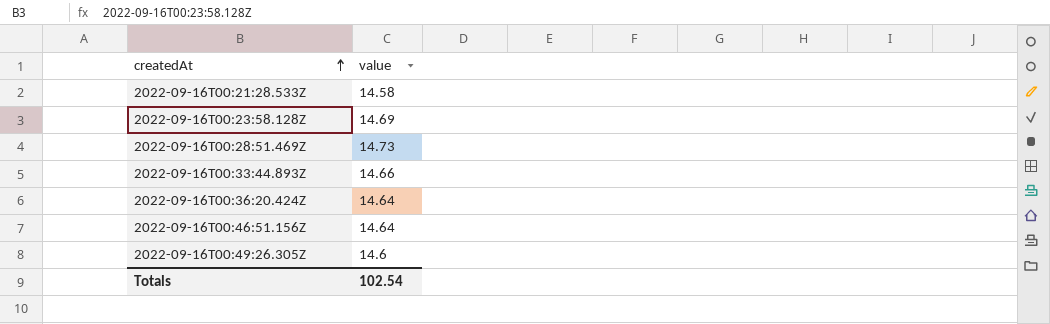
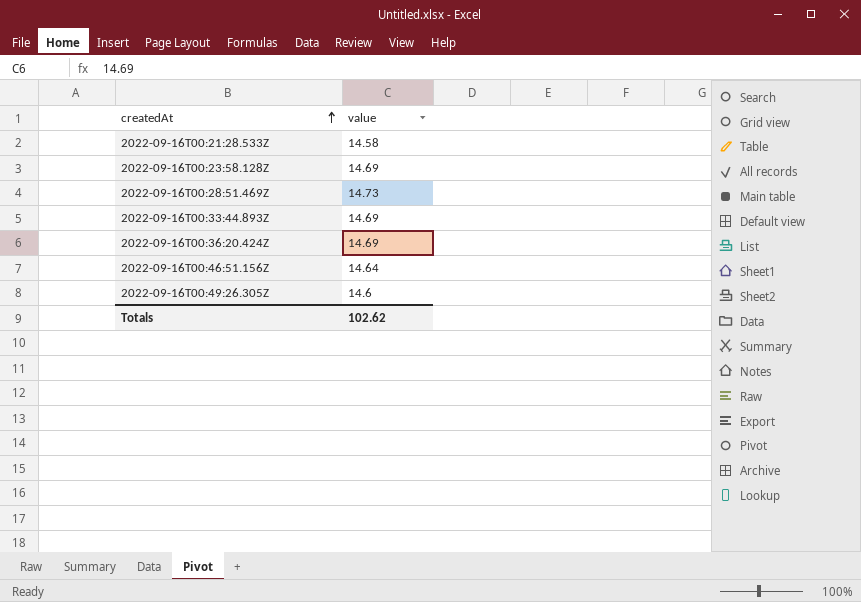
2022-09-16T00:33:44.893Z | value: 14.66 -> 14.69
2022-09-16T00:36:20.424Z | value: 14.64 -> 14.69
Totals | value: 102.54 -> 102.62

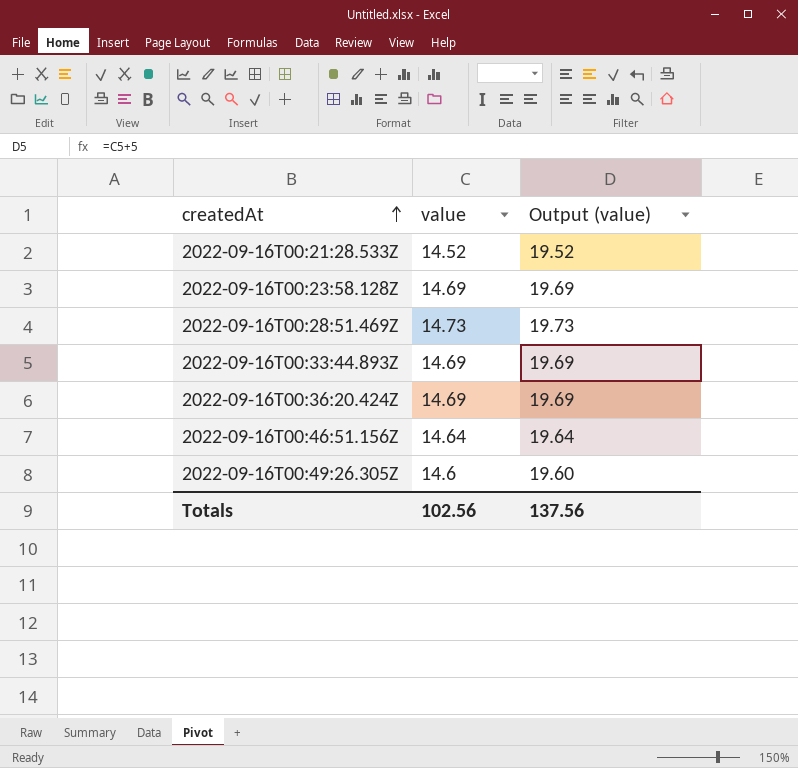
column Output (value) | formula: none -> [value] + 5
2022-09-16T00:21:28.533Z | value: 14.58 -> 14.52
Totals | value: 102.62 -> 102.56

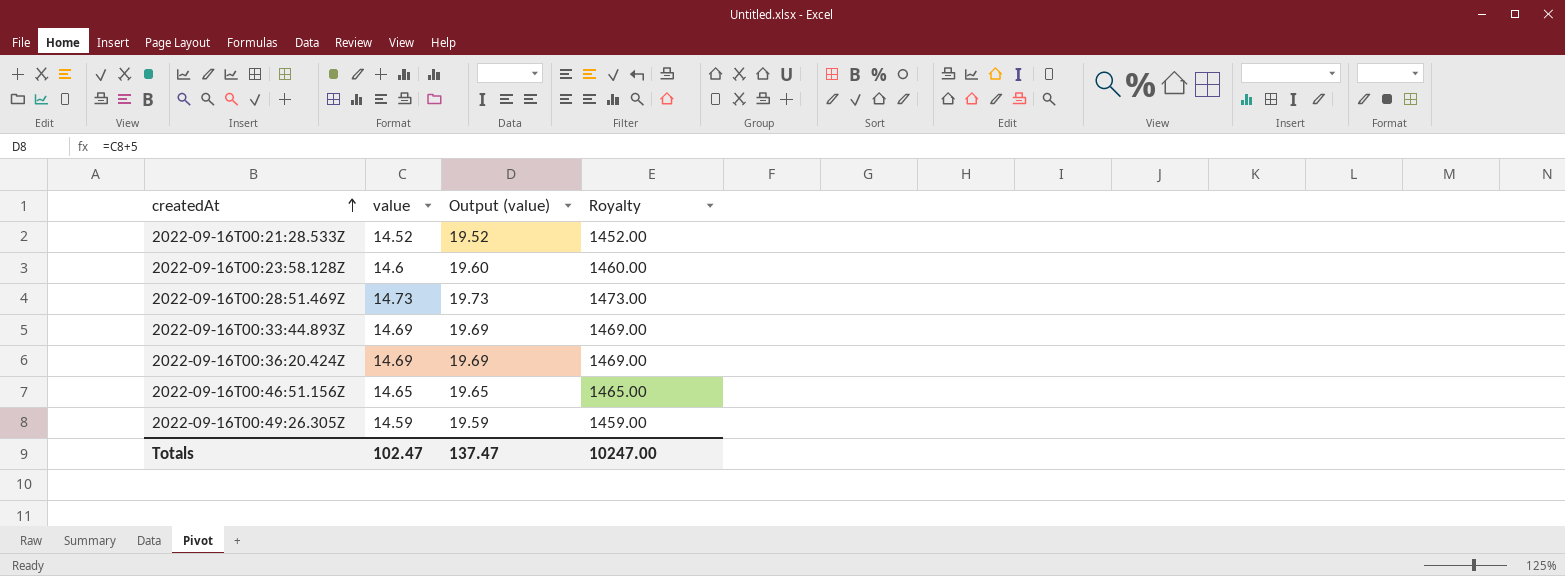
column Royalty | formula: none -> [value] * 100
2022-09-16T00:23:58.128Z | value: 14.69 -> 14.6
2022-09-16T00:23:58.128Z | Output (value): 19.69 -> 19.60
2022-09-16T00:46:51.156Z | value: 14.64 -> 14.65
2022-09-16T00:46:51.156Z | Output (value): 19.64 -> 19.65
2022-09-16T00:49:26.305Z | value: 14.6 -> 14.59
2022-09-16T00:49:26.305Z | Output (value): 19.60 -> 19.59
Totals | value: 102.56 -> 102.47
Totals | Output (value): 137.56 -> 137.47

